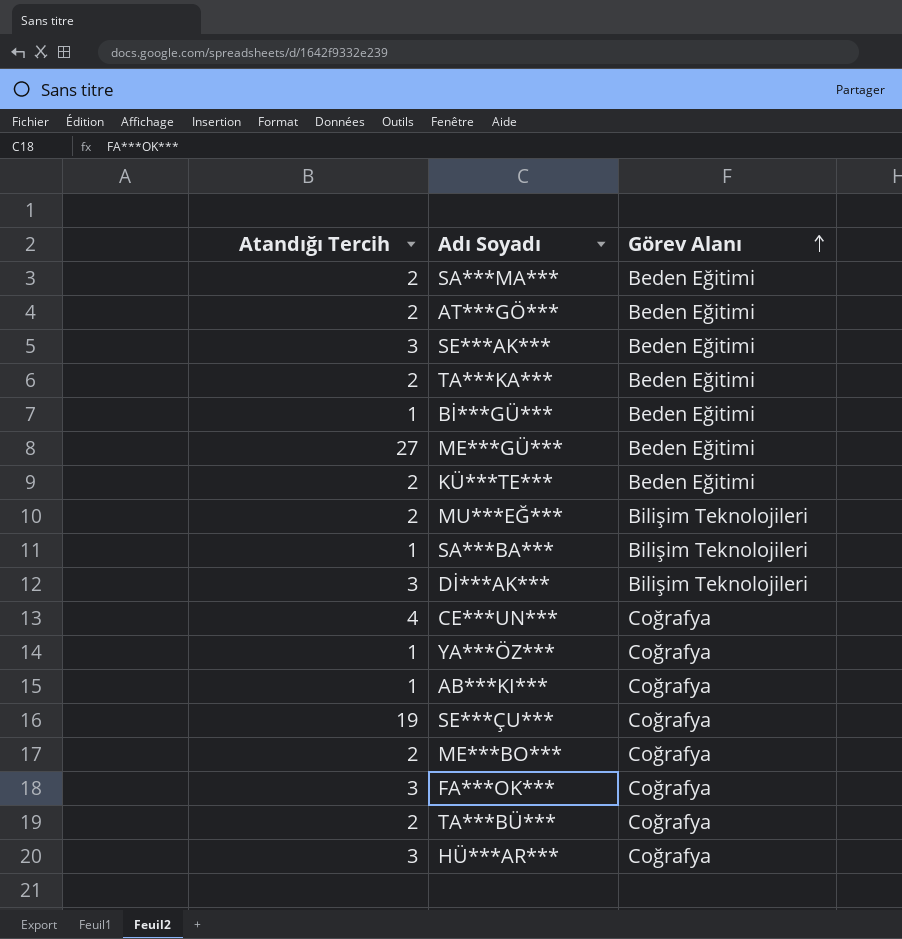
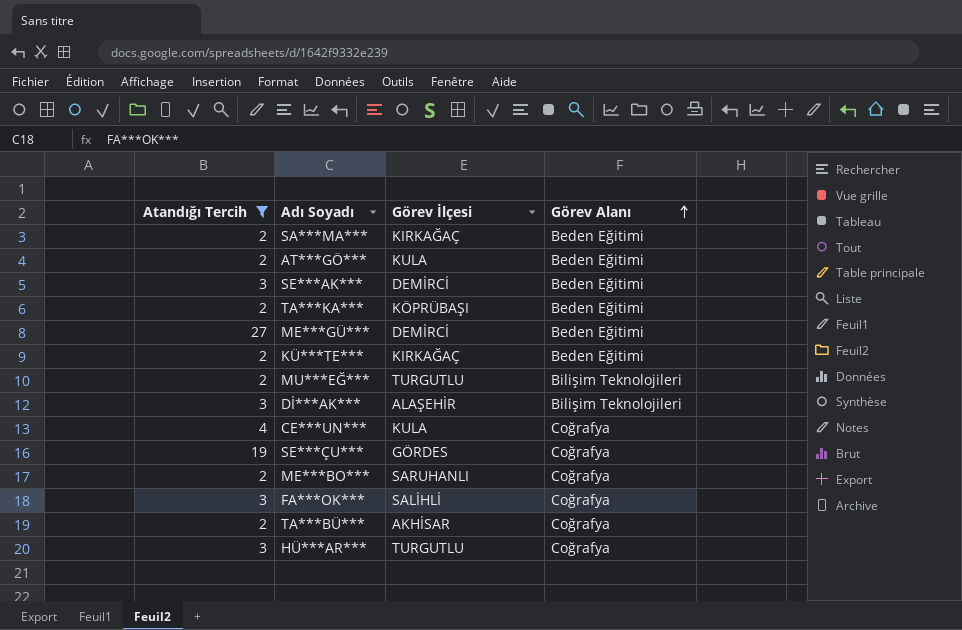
filter: none -> Atandığı Tercih != 1
column Görev İlçesi | position: none -> 3

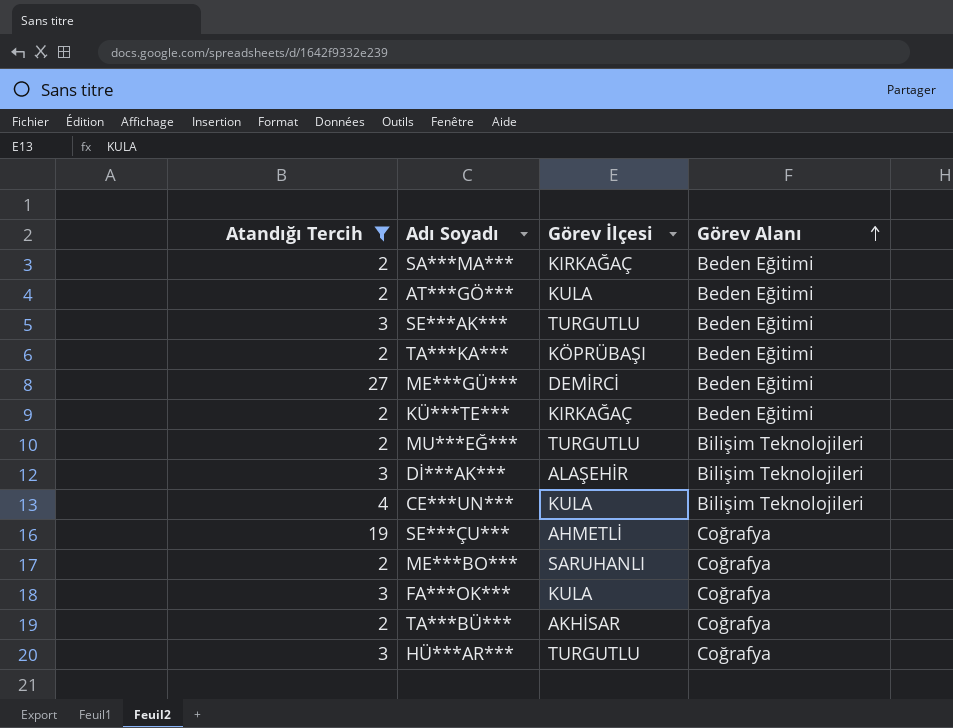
SE***AK*** | Görev İlçesi: DEMİRCİ -> TURGUTLU
CE***UN*** | Görev Alanı: Coğrafya -> Bilişim Teknolojileri
SE***ÇU*** | Görev İlçesi: GÖRDES -> AHMETLİ
FA***OK*** | Görev İlçesi: SALİHLİ -> KULA

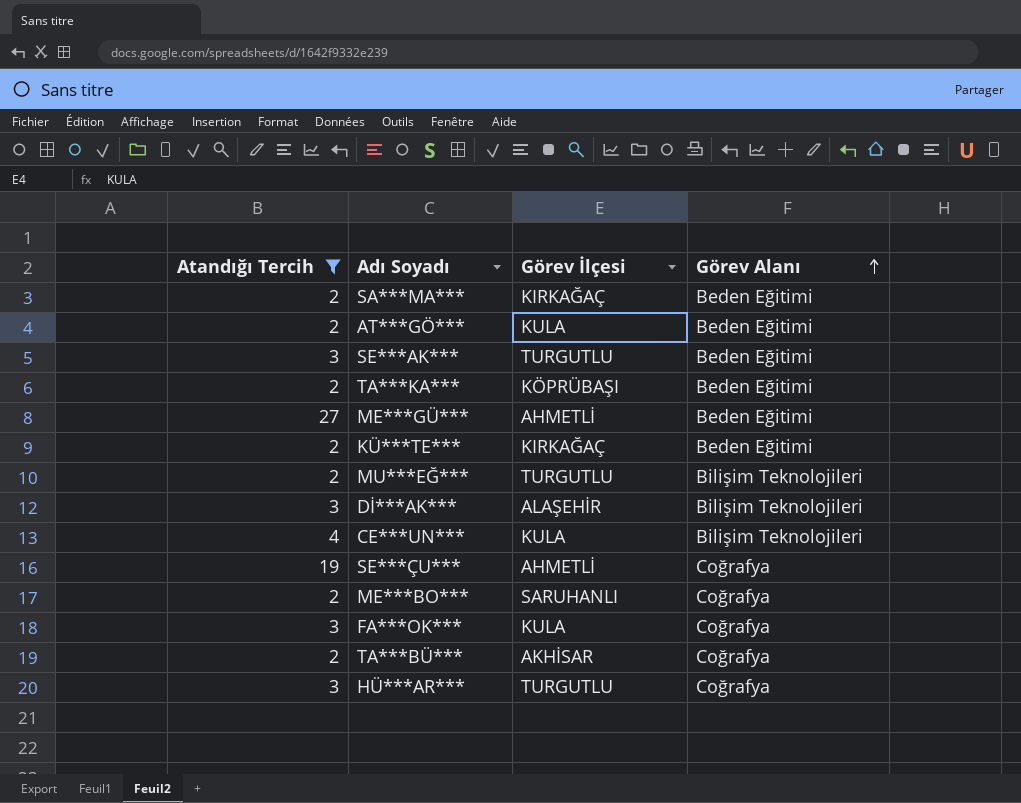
ME***GÜ*** | Görev İlçesi: DEMİRCİ -> AHMETLİ

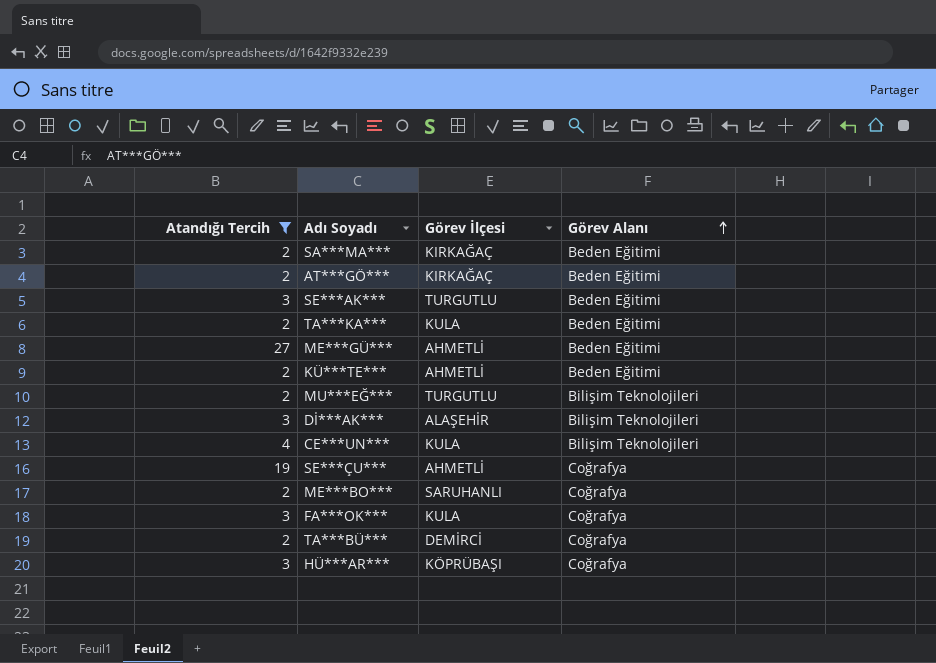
AT***GÖ*** | Görev İlçesi: KULA -> KIRKAĞAÇ
TA***KA*** | Görev İlçesi: KÖPRÜBAŞI -> KULA
KÜ***TE*** | Görev İlçesi: KIRKAĞAÇ -> AHMETLİ
TA***BÜ*** | Görev İlçesi: AKHİSAR -> DEMİRCİ
HÜ***AR*** | Görev İlçesi: TURGUTLU -> KÖPRÜBAŞI

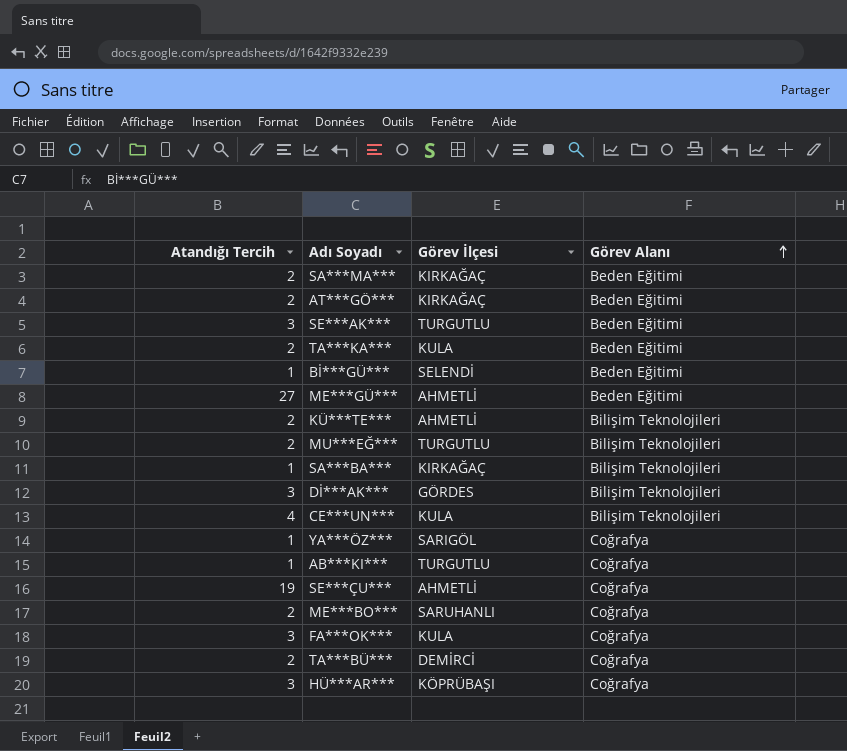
filter: Atandığı Tercih != 1 -> none
KÜ***TE*** | Görev Alanı: Beden Eğitimi -> Bilişim Teknolojileri
Dİ***AK*** | Görev İlçesi: ALAŞEHİR -> GÖRDES

